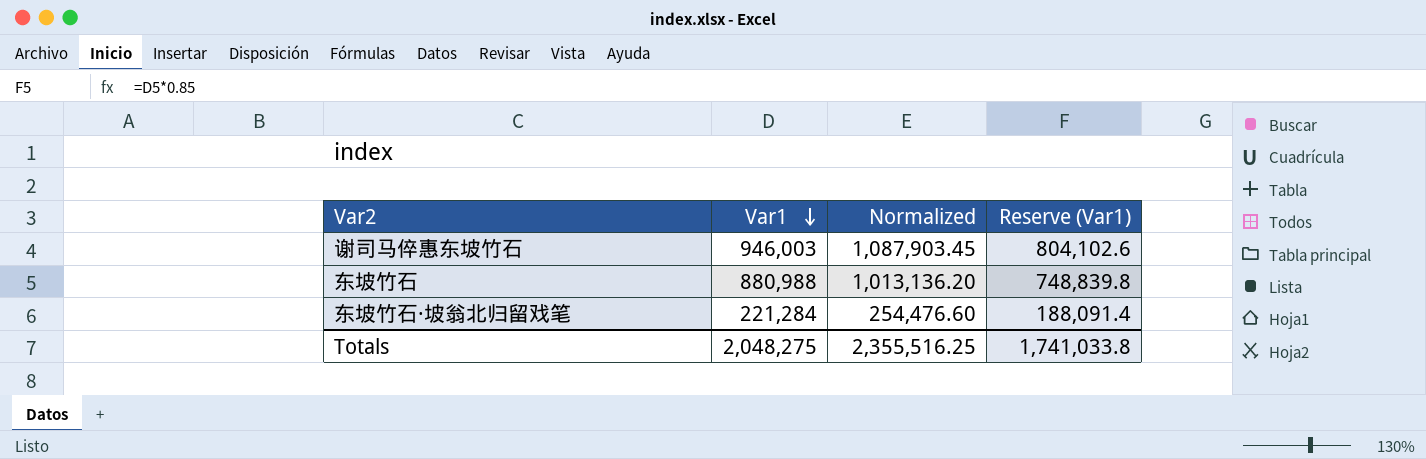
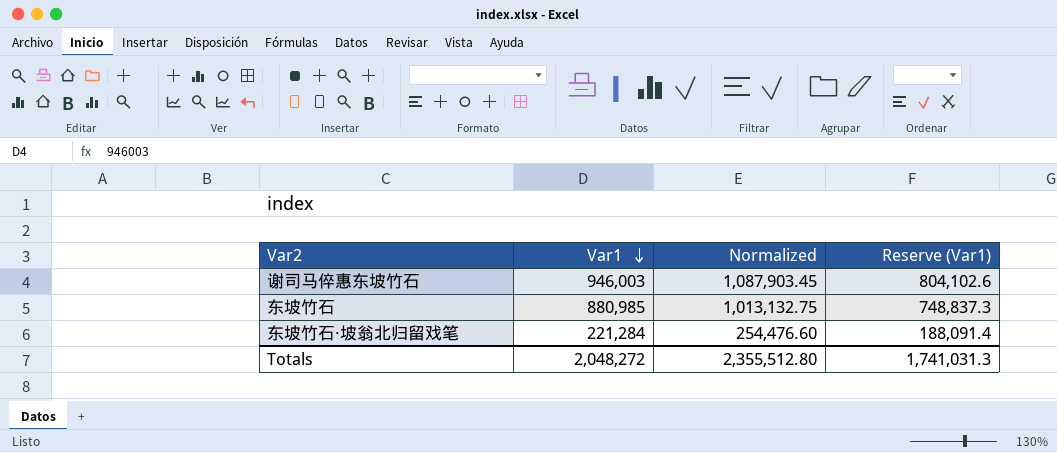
东坡竹石 | Var1: 880,988 -> 880,985
东坡竹石 | Normalized: 1,013,136.20 -> 1,013,132.75
东坡竹石 | Reserve (Var1): 748,839.8 -> 748,837.3
Totals | Var1: 2,048,275 -> 2,048,272
Totals | Normalized: 2,355,516.25 -> 2,355,512.80
Totals | Reserve (Var1): 1,741,033.8 -> 1,741,031.3

